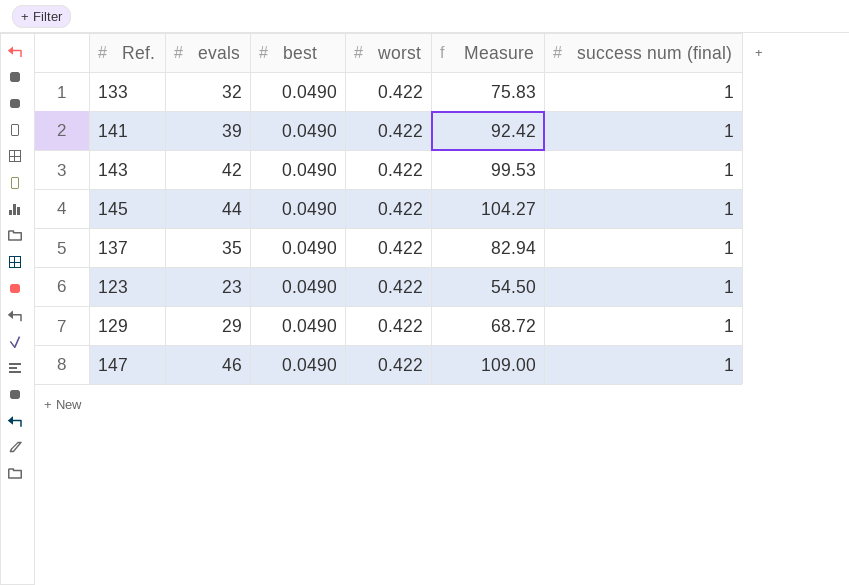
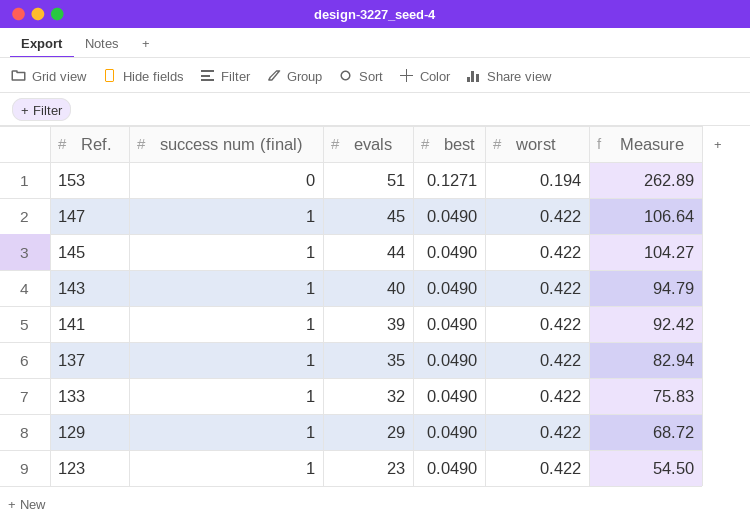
row order: none -> Ref. descending
column success num (final) | position: 6 -> 2
row 153: none -> 0 | 51 | 0.1271 | 0.194 | 262.89
147 | evals: 46 -> 45
147 | Measure: 109.00 -> 106.64
143 | evals: 42 -> 40
143 | Measure: 99.53 -> 94.79

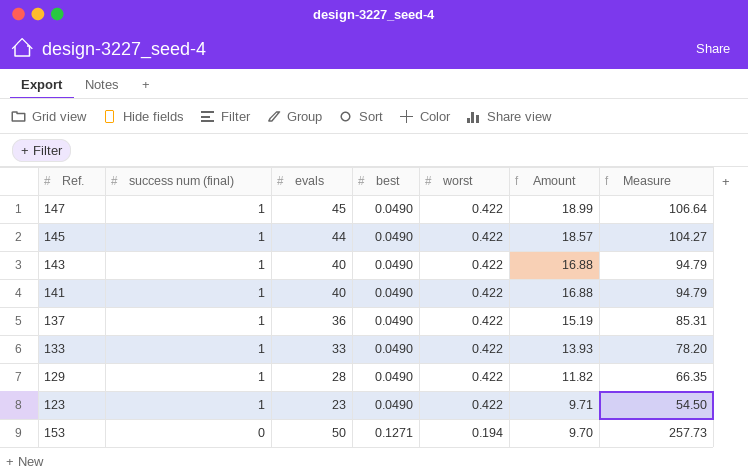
row order: Ref. descending -> success num (final) descending
column Amount | formula: none -> [evals] * [worst]
141 | evals: 39 -> 40
141 | Measure: 92.42 -> 94.79
137 | evals: 35 -> 36
137 | Measure: 82.94 -> 85.31
133 | evals: 32 -> 33
133 | Measure: 75.83 -> 78.20
129 | evals: 29 -> 28
129 | Measure: 68.72 -> 66.35
153 | evals: 51 -> 50
153 | Measure: 262.89 -> 257.73

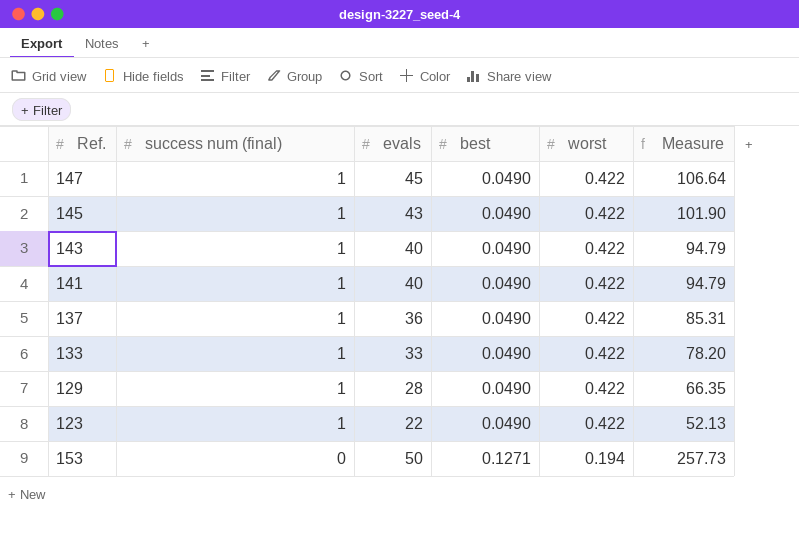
column Amount | formula: [evals] * [worst] -> none
145 | evals: 44 -> 43
145 | Measure: 104.27 -> 101.90
123 | evals: 23 -> 22
123 | Measure: 54.50 -> 52.13

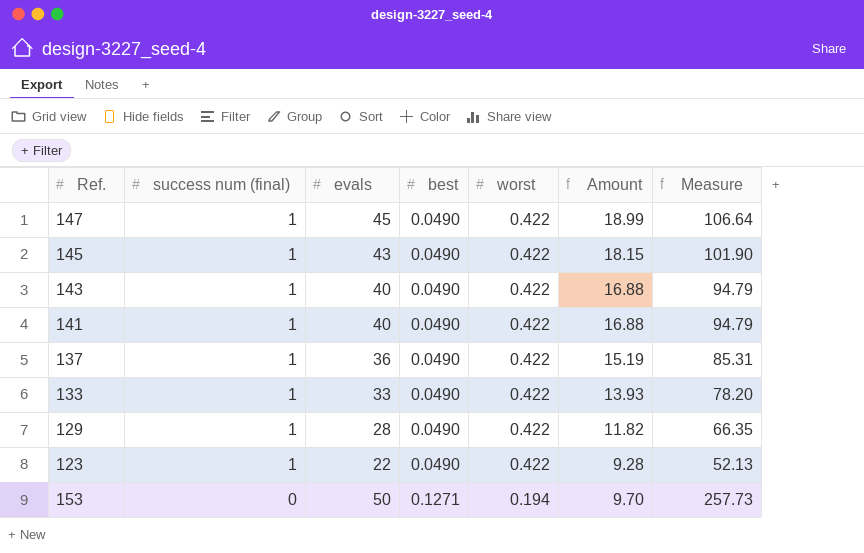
column Amount | formula: none -> [evals] * [worst]

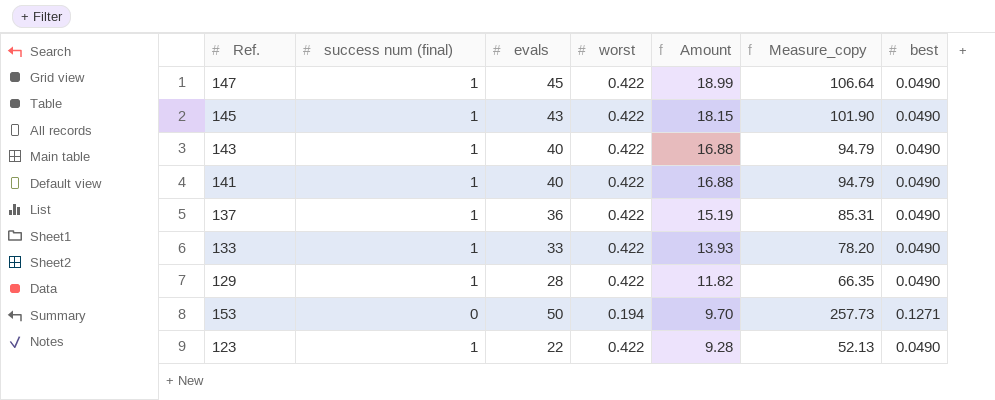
row order: success num (final) descending -> Amount descending
column name: Measure -> Measure_copy
column best | position: 4 -> 7

